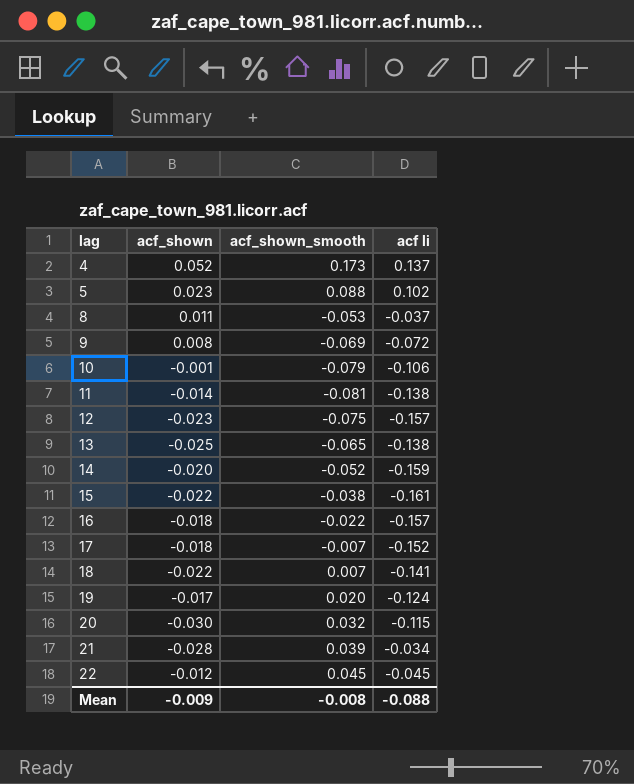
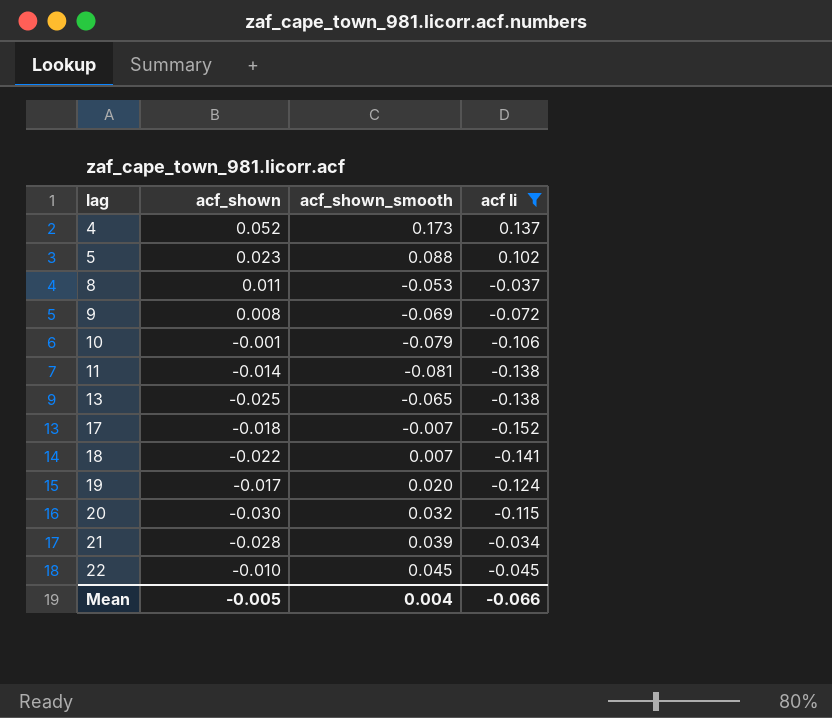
filter: none -> acf li >= -0.152
22 | acf_shown: -0.012 -> -0.010
Mean | acf_shown: -0.009 -> -0.005
Mean | acf_shown_smooth: -0.008 -> 0.004
Mean | acf li: -0.088 -> -0.066

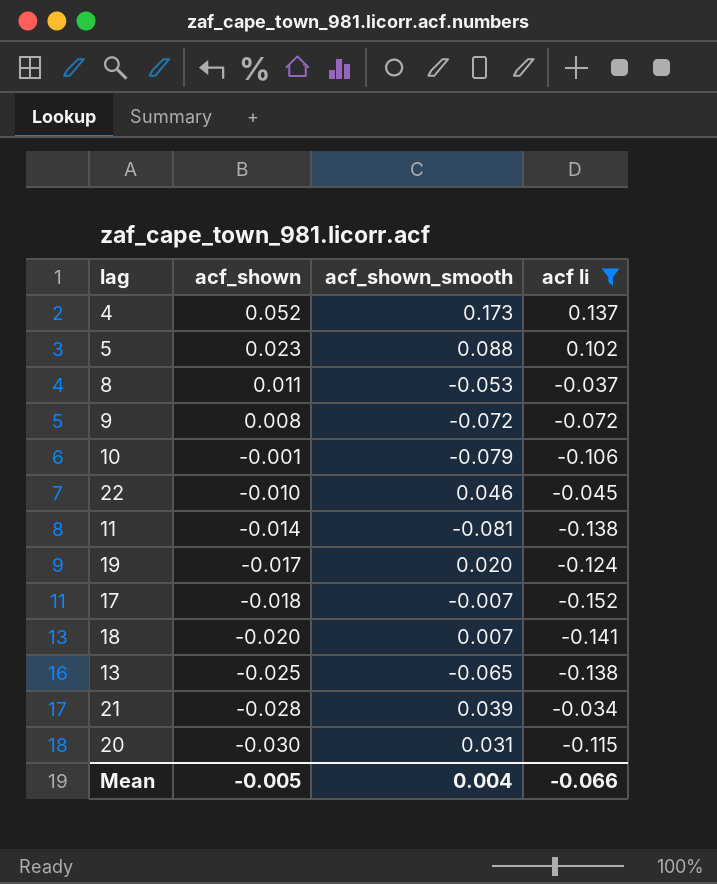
row order: lag ascending -> acf_shown descending
9 | acf_shown_smooth: -0.069 -> -0.072
22 | acf_shown_smooth: 0.045 -> 0.046
18 | acf_shown: -0.022 -> -0.020
20 | acf_shown_smooth: 0.032 -> 0.031

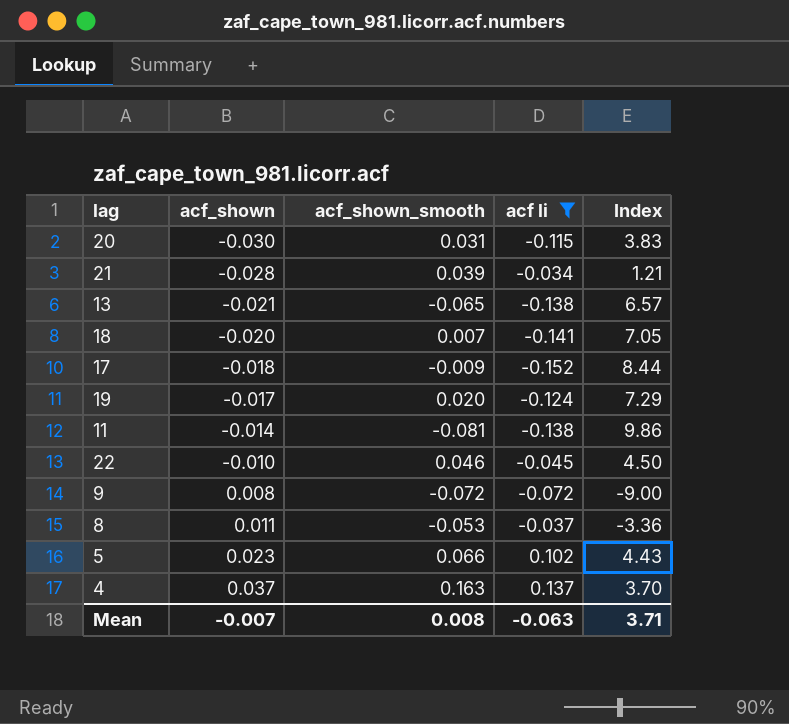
row order: acf_shown descending -> acf_shown ascending
column Index | formula: none -> [acf li] / [acf_shown]
row 10: -0.001 | -0.079 | -0.106 -> none
13 | acf_shown: -0.025 -> -0.021
17 | acf_shown_smooth: -0.007 -> -0.009
5 | acf_shown_smooth: 0.088 -> 0.066
4 | acf_shown: 0.052 -> 0.037
4 | acf_shown_smooth: 0.173 -> 0.163
Mean | acf_shown: -0.005 -> -0.007
Mean | acf_shown_smooth: 0.004 -> 0.008
Mean | acf li: -0.066 -> -0.063

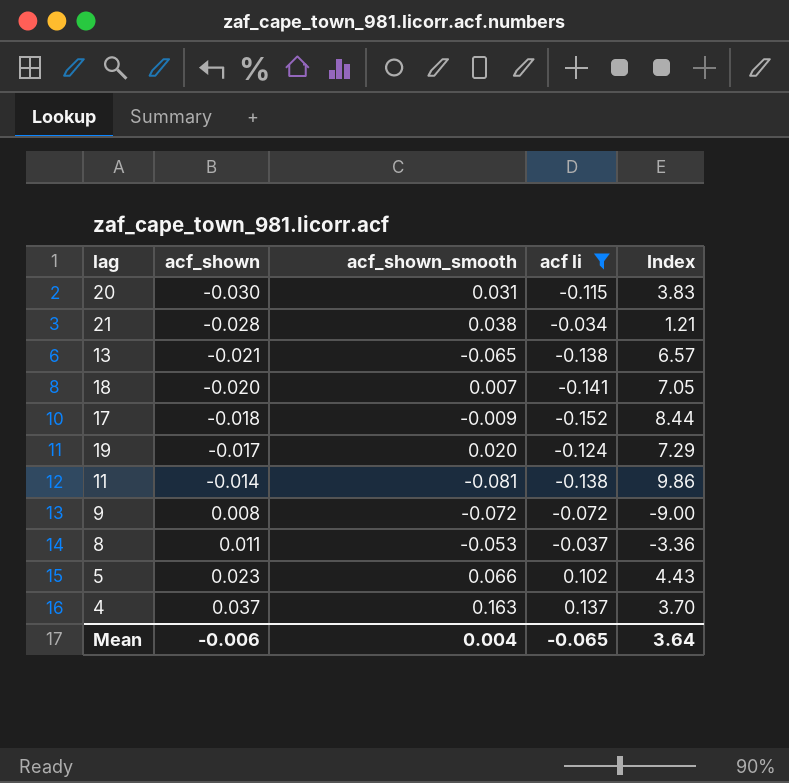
row 22: -0.010 | 0.046 | -0.045 | 4.50 -> none
21 | acf_shown_smooth: 0.039 -> 0.038
Mean | acf_shown: -0.007 -> -0.006
Mean | acf_shown_smooth: 0.008 -> 0.004
Mean | acf li: -0.063 -> -0.065
Mean | Index: 3.71 -> 3.64

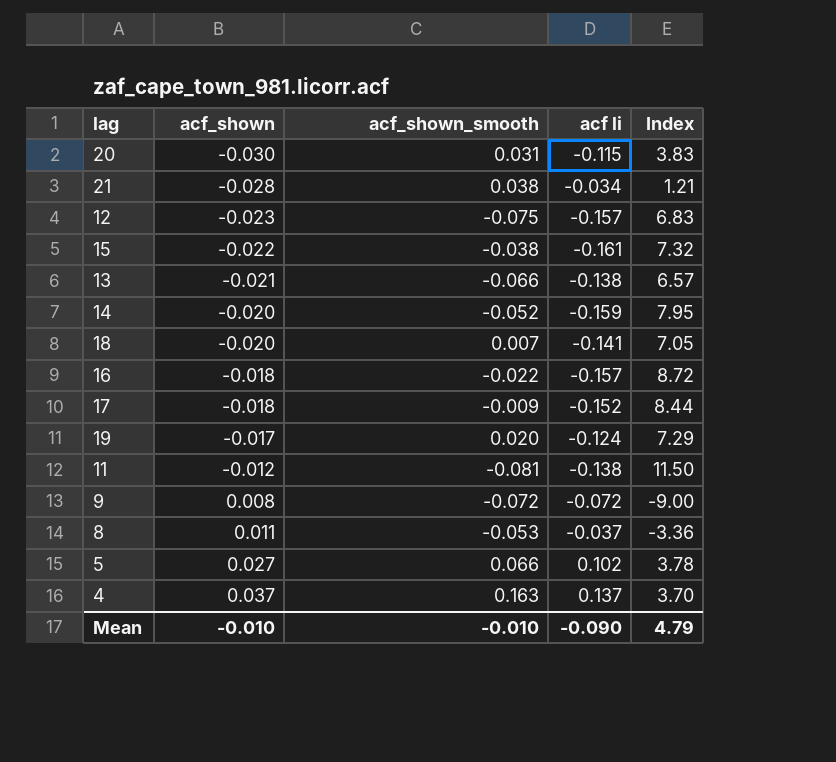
filter: acf li >= -0.152 -> none
13 | acf_shown_smooth: -0.065 -> -0.066
11 | acf_shown: -0.014 -> -0.012
11 | Index: 9.86 -> 11.50
5 | acf_shown: 0.023 -> 0.027
5 | Index: 4.43 -> 3.78
Mean | acf_shown: -0.006 -> -0.010
Mean | acf_shown_smooth: 0.004 -> -0.010
Mean | acf li: -0.065 -> -0.090
Mean | Index: 3.64 -> 4.79

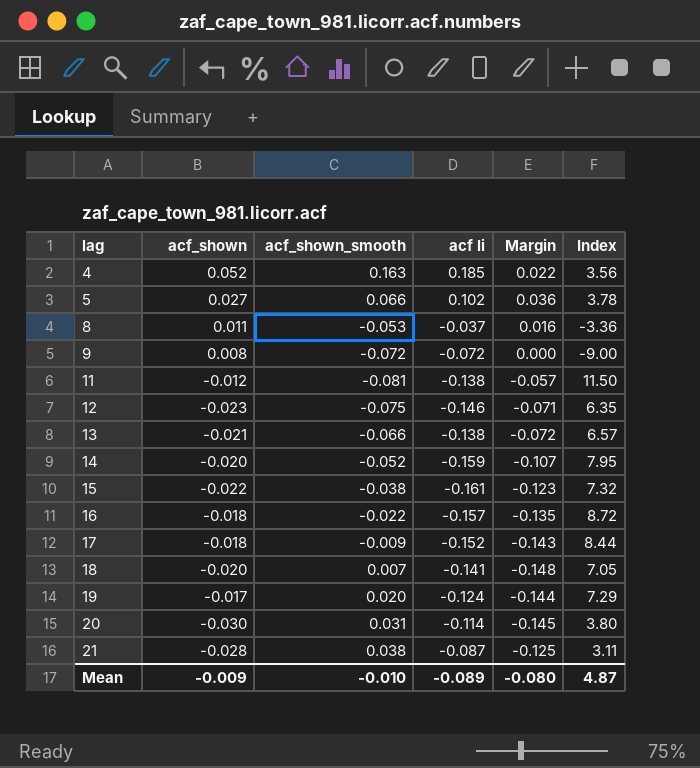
row order: acf_shown ascending -> lag ascending
column Margin | formula: none -> [acf li] - [acf_shown_smooth]
4 | acf_shown: 0.037 -> 0.052
4 | acf li: 0.137 -> 0.185
4 | Index: 3.70 -> 3.56
12 | acf li: -0.157 -> -0.146
12 | Index: 6.83 -> 6.35
20 | acf li: -0.115 -> -0.114
20 | Index: 3.83 -> 3.80
21 | acf li: -0.034 -> -0.087
21 | Index: 1.21 -> 3.11
Mean | acf_shown: -0.010 -> -0.009
Mean | acf li: -0.090 -> -0.089
Mean | Index: 4.79 -> 4.87

